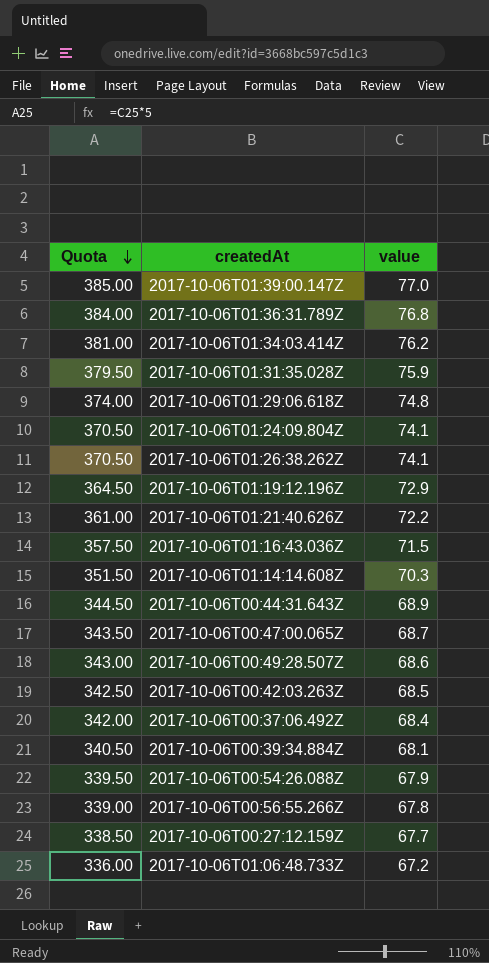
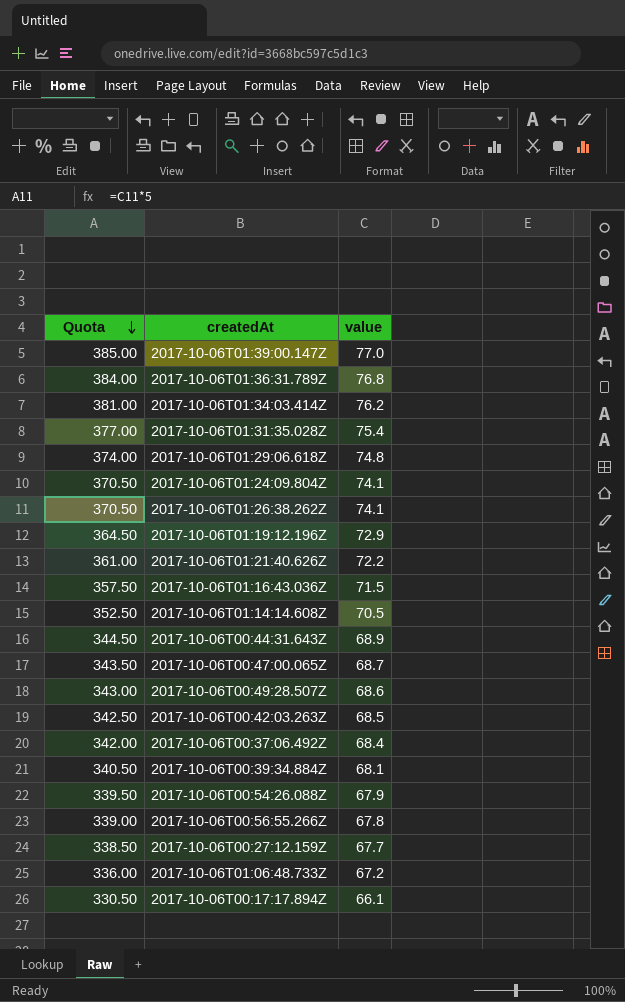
2017-10-06T01:31:35.028Z | Quota: 379.50 -> 377.00
2017-10-06T01:31:35.028Z | value: 75.9 -> 75.4
2017-10-06T01:14:14.608Z | Quota: 351.50 -> 352.50
2017-10-06T01:14:14.608Z | value: 70.3 -> 70.5
row 2017-10-06T00:17:17.894Z: none -> 330.50 | 66.1

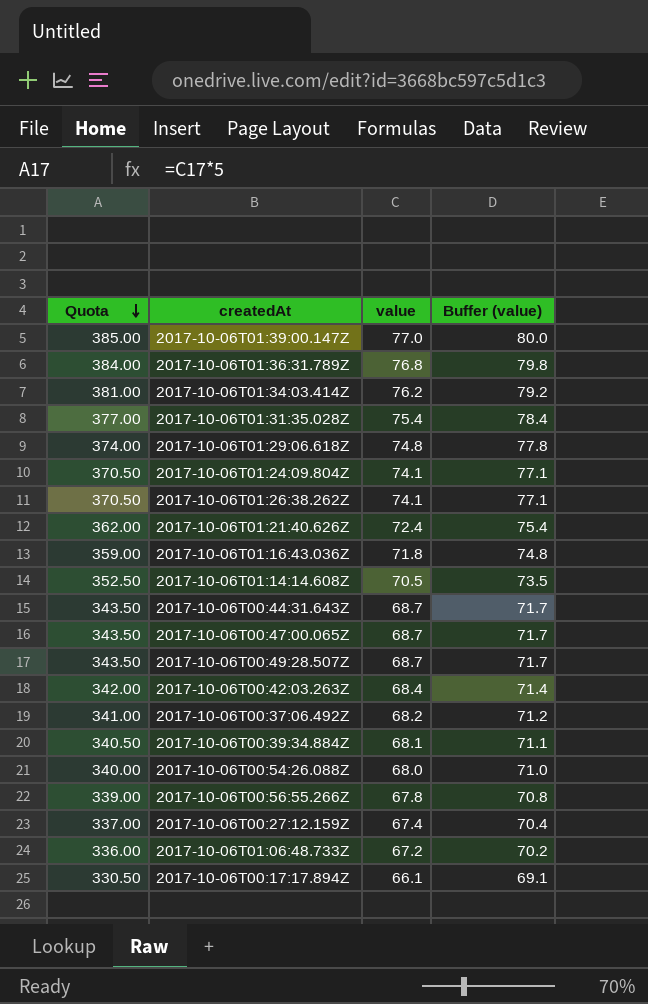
column Buffer (value) | formula: none -> [value] + 3
row 2017-10-06T01:19:12.196Z: 364.50 | 72.9 -> none
2017-10-06T01:21:40.626Z | Quota: 361.00 -> 362.00
2017-10-06T01:21:40.626Z | value: 72.2 -> 72.4
2017-10-06T01:16:43.036Z | Quota: 357.50 -> 359.00
2017-10-06T01:16:43.036Z | value: 71.5 -> 71.8
2017-10-06T00:44:31.643Z | Quota: 344.50 -> 343.50
2017-10-06T00:44:31.643Z | value: 68.9 -> 68.7
2017-10-06T00:49:28.507Z | Quota: 343.00 -> 343.50
2017-10-06T00:49:28.507Z | value: 68.6 -> 68.7
2017-10-06T00:42:03.263Z | Quota: 342.50 -> 342.00
2017-10-06T00:42:03.263Z | value: 68.5 -> 68.4
2017-10-06T00:37:06.492Z | Quota: 342.00 -> 341.00
2017-10-06T00:37:06.492Z | value: 68.4 -> 68.2
2017-10-06T00:54:26.088Z | Quota: 339.50 -> 340.00
2017-10-06T00:54:26.088Z | value: 67.9 -> 68.0
2017-10-06T00:27:12.159Z | Quota: 338.50 -> 337.00
2017-10-06T00:27:12.159Z | value: 67.7 -> 67.4

